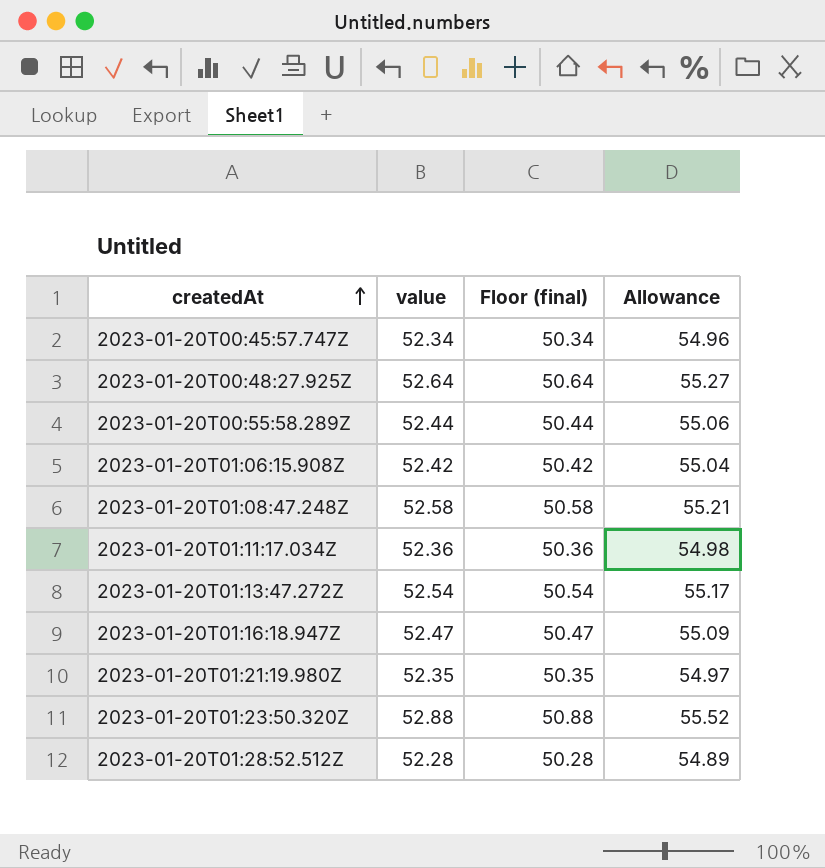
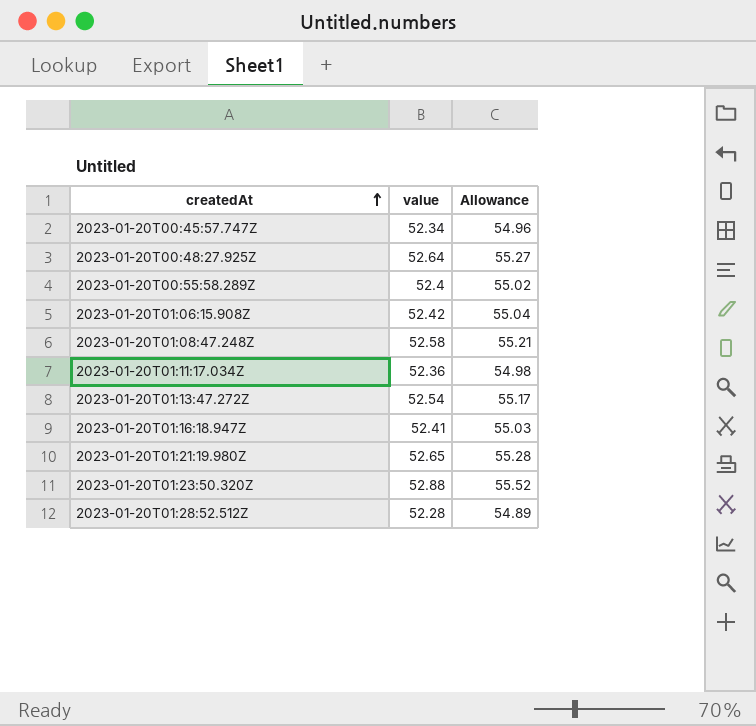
column Floor (final) | formula: [value] - 2 -> none
2023-01-20T00:55:58.289Z | value: 52.44 -> 52.4
2023-01-20T00:55:58.289Z | Allowance: 55.06 -> 55.02
2023-01-20T01:16:18.947Z | value: 52.47 -> 52.41
2023-01-20T01:16:18.947Z | Allowance: 55.09 -> 55.03
2023-01-20T01:21:19.980Z | value: 52.35 -> 52.65
2023-01-20T01:21:19.980Z | Allowance: 54.97 -> 55.28

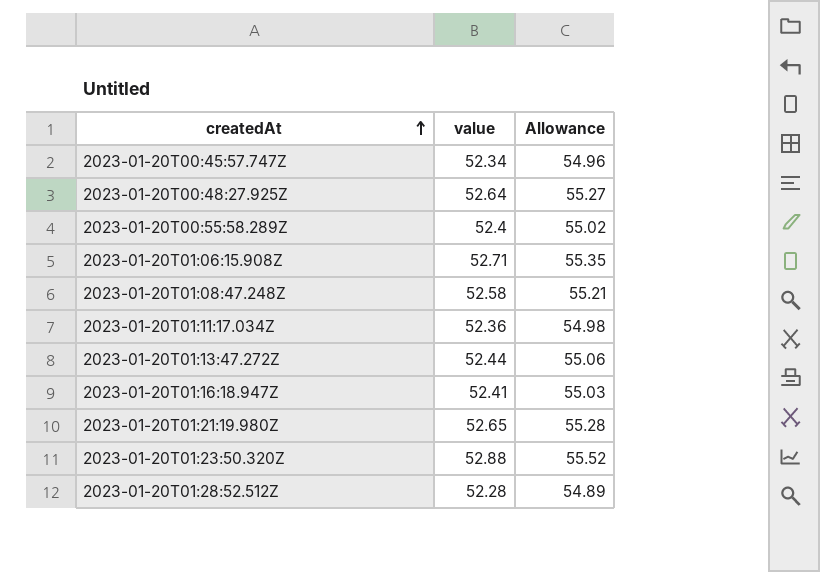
2023-01-20T01:06:15.908Z | value: 52.42 -> 52.71
2023-01-20T01:06:15.908Z | Allowance: 55.04 -> 55.35
2023-01-20T01:13:47.272Z | value: 52.54 -> 52.44
2023-01-20T01:13:47.272Z | Allowance: 55.17 -> 55.06

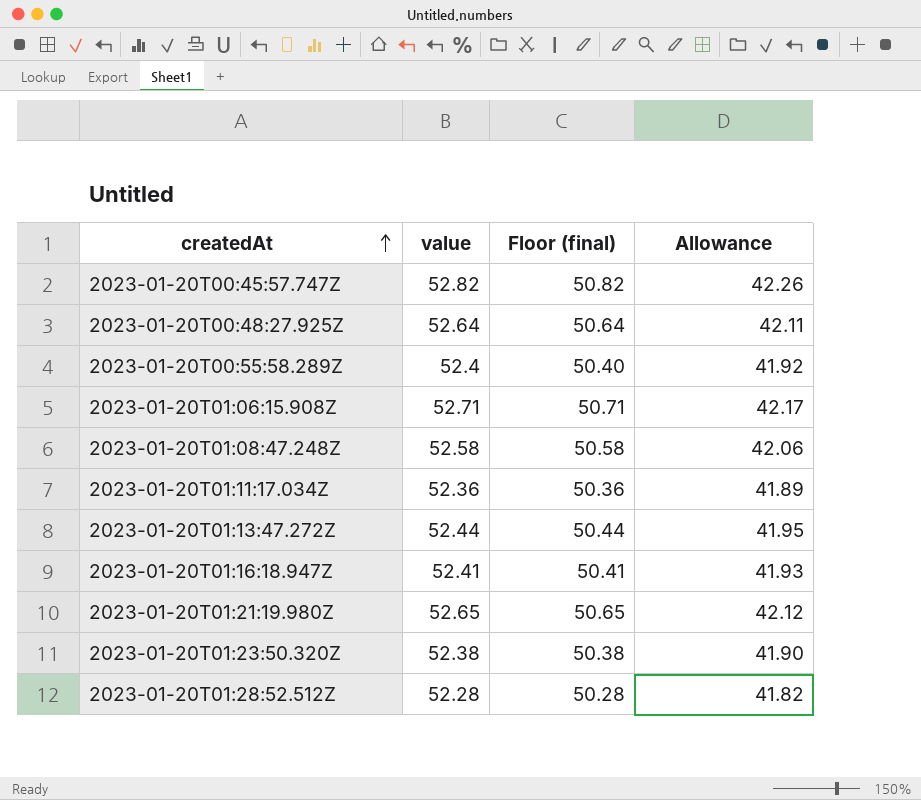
column Floor (final) | formula: none -> [value] - 2
column Allowance | formula: [value] * 1.05 -> [value] * 0.8
2023-01-20T00:45:57.747Z | value: 52.34 -> 52.82
2023-01-20T01:23:50.320Z | value: 52.88 -> 52.38

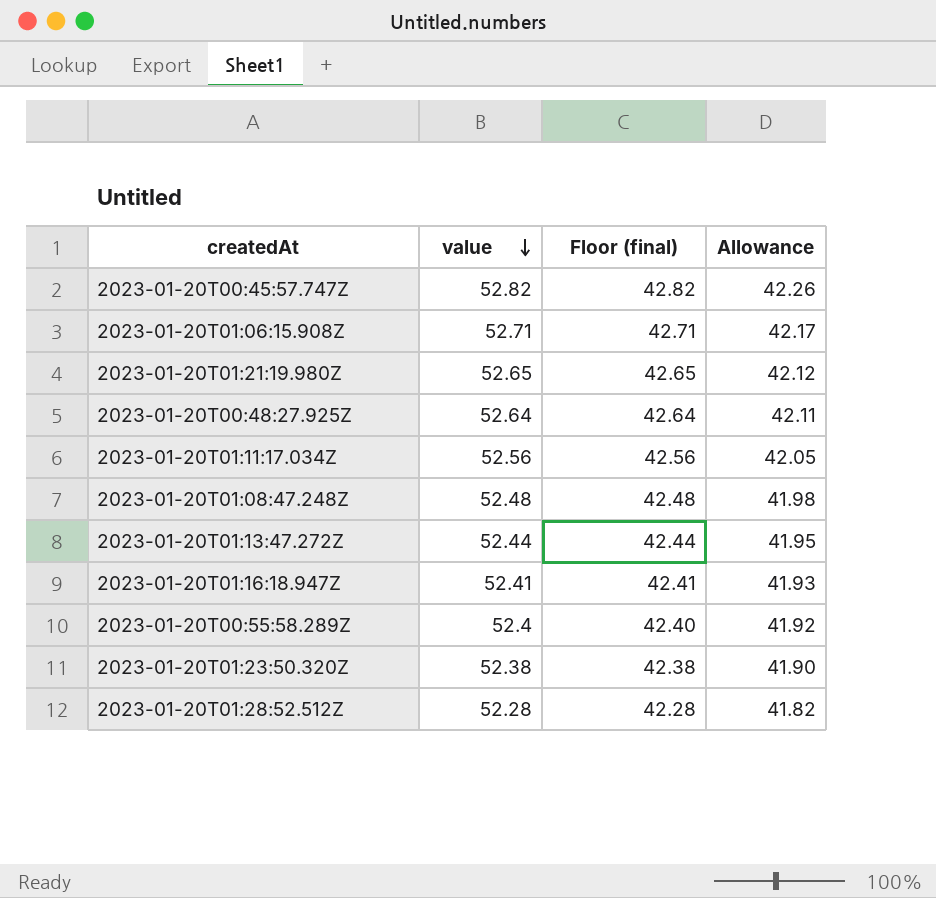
row order: createdAt ascending -> value descending
column Floor (final) | formula: [value] - 2 -> [value] - 10
2023-01-20T01:11:17.034Z | value: 52.36 -> 52.56
2023-01-20T01:11:17.034Z | Allowance: 41.89 -> 42.05
2023-01-20T01:08:47.248Z | value: 52.58 -> 52.48
2023-01-20T01:08:47.248Z | Allowance: 42.06 -> 41.98

